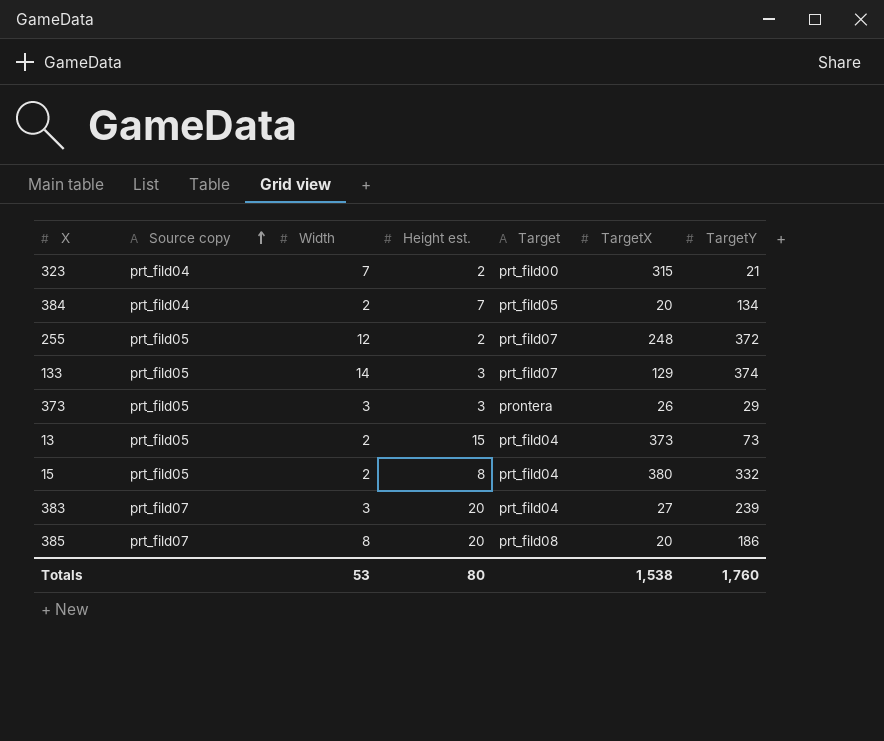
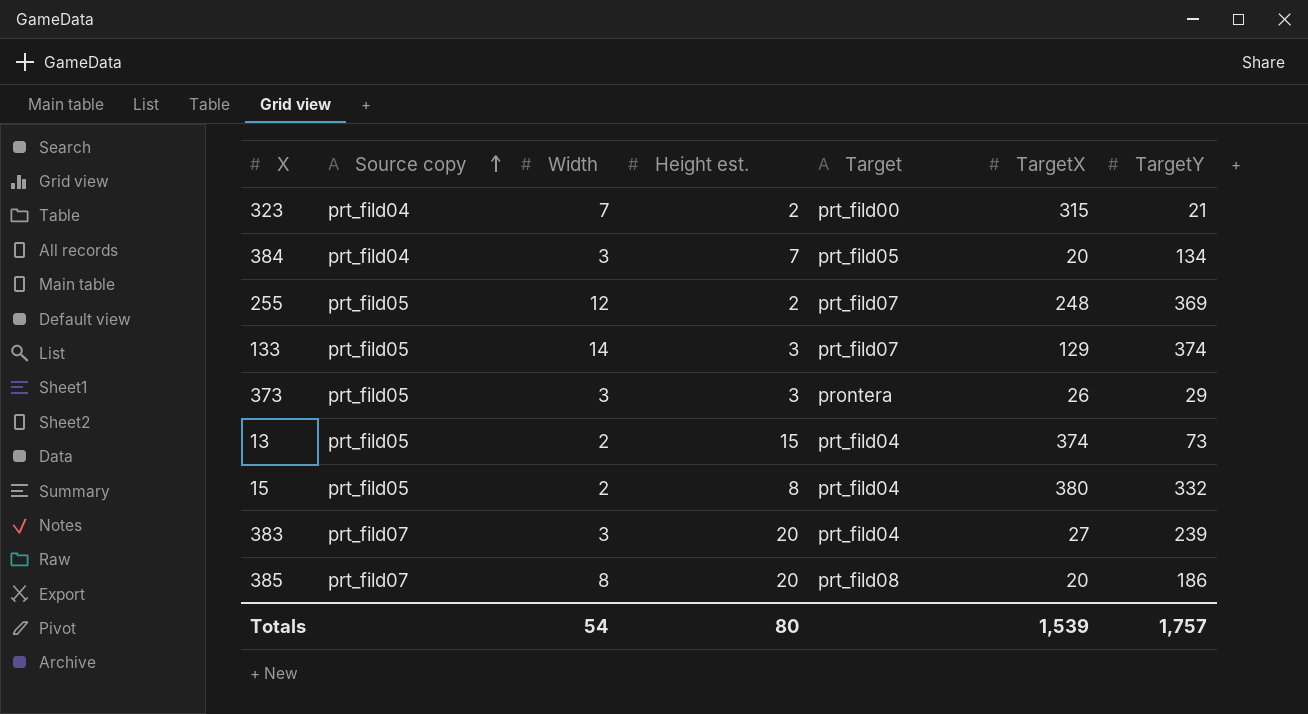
384 | Width: 2 -> 3
255 | TargetY: 372 -> 369
13 | TargetX: 373 -> 374
Totals | Width: 53 -> 54
Totals | TargetX: 1,538 -> 1,539
Totals | TargetY: 1,760 -> 1,757

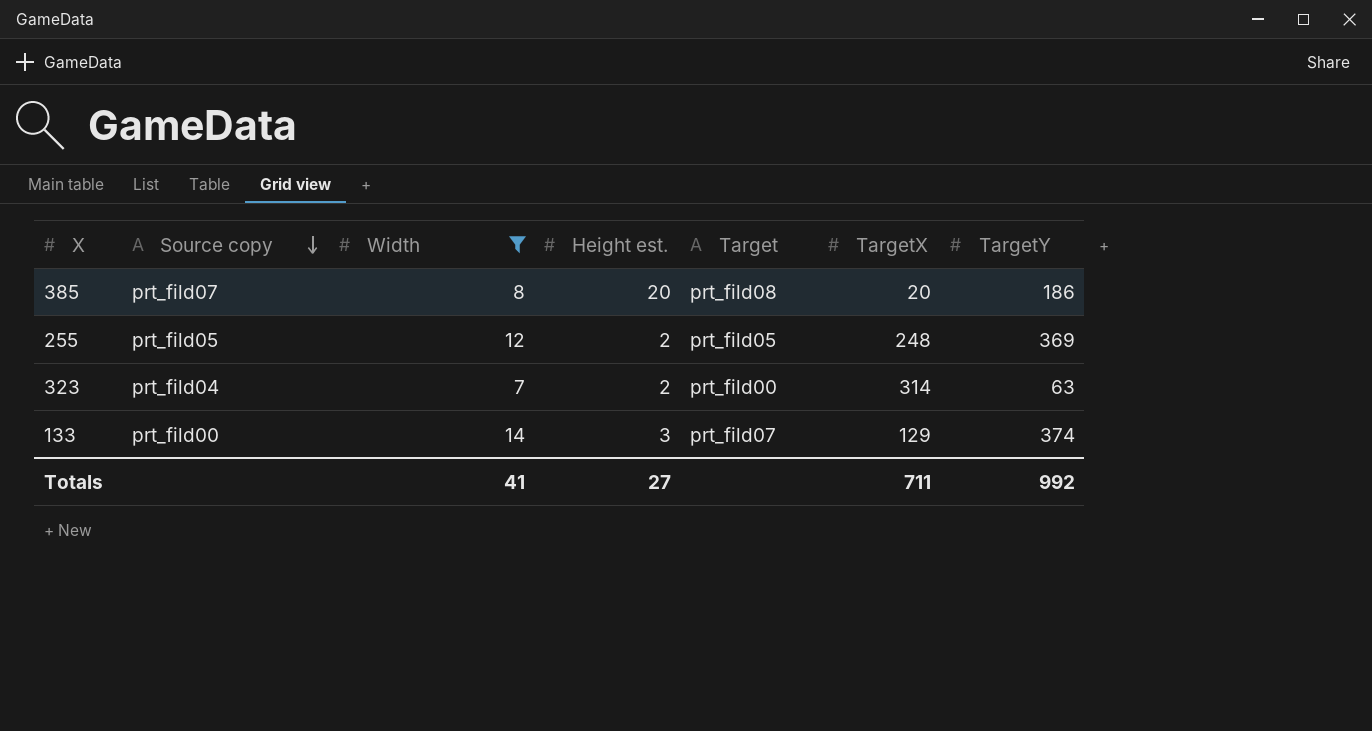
filter: none -> Width >= 7
row order: Source copy ascending -> Source copy descending
255 | Target: prt_fild07 -> prt_fild05
323 | TargetX: 315 -> 314
323 | TargetY: 21 -> 63
133 | Source copy: prt_fild05 -> prt_fild00
Totals | Width: 54 -> 41
Totals | Height est.: 80 -> 27
Totals | TargetX: 1,539 -> 711
Totals | TargetY: 1,757 -> 992

